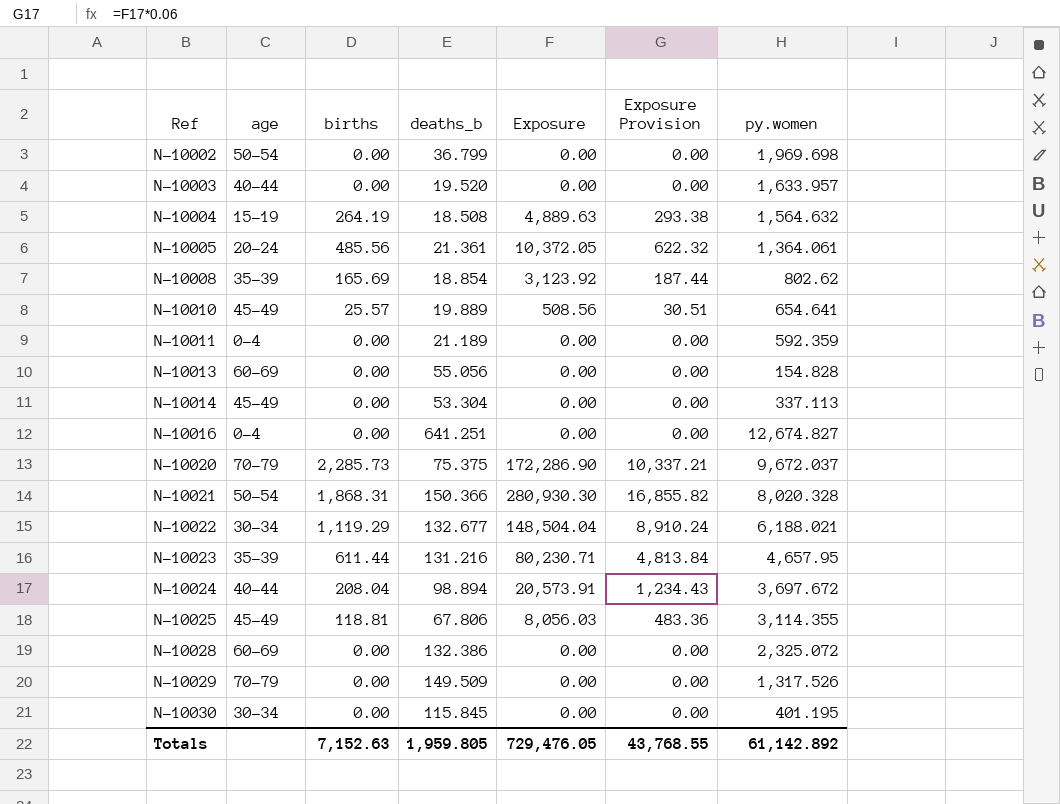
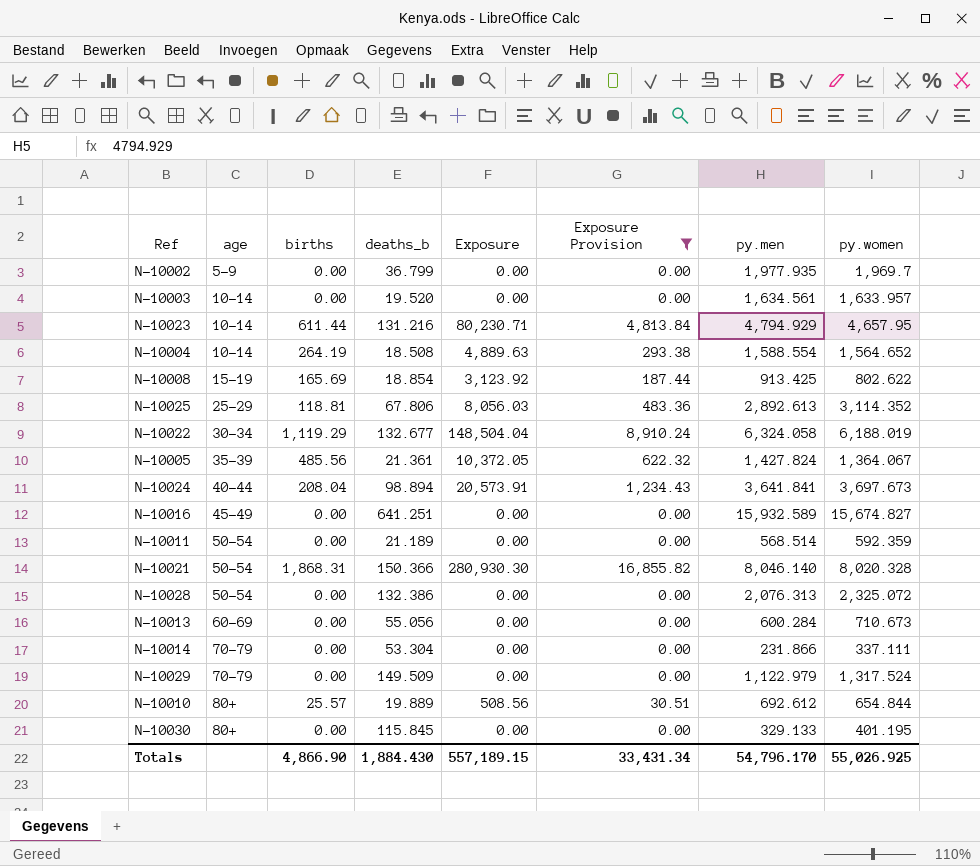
filter: none -> Exposure Provision != 10,337.21
row order: Ref ascending -> age ascending
column py.men | position: none -> 7
N-10002 | age: 50-54 -> 5-9
N-10002 | py.women: 1,969.698 -> 1,969.7
N-10003 | age: 40-44 -> 10-14
N-10023 | age: 35-39 -> 10-14
N-10004 | age: 15-19 -> 10-14
N-10004 | py.women: 1,564.632 -> 1,564.652
N-10008 | age: 35-39 -> 15-19
N-10008 | py.women: 802.62 -> 802.622
N-10025 | age: 45-49 -> 25-29
N-10025 | py.women: 3,114.355 -> 3,114.352
N-10022 | py.women: 6,188.021 -> 6,188.019
N-10005 | age: 20-24 -> 35-39
N-10005 | py.women: 1,364.061 -> 1,364.067
N-10024 | py.women: 3,697.672 -> 3,697.673
N-10016 | age: 0-4 -> 45-49
N-10016 | py.women: 12,674.827 -> 15,674.827
N-10011 | age: 0-4 -> 50-54
N-10028 | age: 60-69 -> 50-54
N-10013 | py.women: 154.828 -> 710.673
N-10014 | age: 45-49 -> 70-79
N-10014 | py.women: 337.113 -> 337.111
N-10029 | py.women: 1,317.526 -> 1,317.524
N-10010 | age: 45-49 -> 80+
N-10010 | py.women: 654.641 -> 654.844
N-10030 | age: 30-34 -> 80+
Totals | births: 7,152.63 -> 4,866.90
Totals | deaths_b: 1,959.805 -> 1,884.430
Totals | Exposure: 729,476.05 -> 557,189.15
Totals | Exposure Provision: 43,768.55 -> 33,431.34
Totals | py.women: 61,142.892 -> 55,026.925

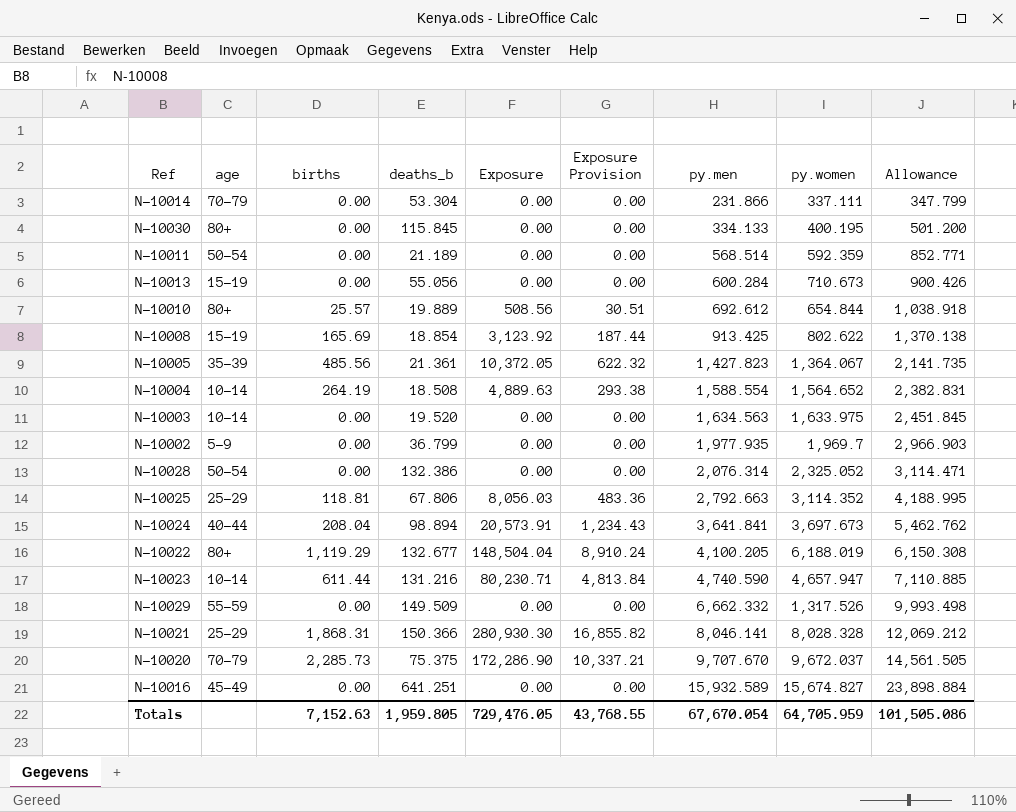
filter: Exposure Provision != 10,337.21 -> none
row order: age ascending -> py.men ascending
column Allowance | formula: none -> [py.men] * 1.5
N-10030 | py.men: 329.133 -> 334.133
N-10030 | py.women: 401.195 -> 400.195
N-10013 | age: 60-69 -> 15-19
N-10005 | py.men: 1,427.824 -> 1,427.823
N-10003 | py.men: 1,634.561 -> 1,634.563
N-10003 | py.women: 1,633.957 -> 1,633.975
N-10028 | py.men: 2,076.313 -> 2,076.314
N-10028 | py.women: 2,325.072 -> 2,325.052
N-10025 | py.men: 2,892.613 -> 2,792.663
N-10022 | age: 30-34 -> 80+
N-10022 | py.men: 6,324.058 -> 4,100.205
N-10023 | py.men: 4,794.929 -> 4,740.590
N-10023 | py.women: 4,657.95 -> 4,657.947
N-10029 | age: 70-79 -> 55-59
N-10029 | py.men: 1,122.979 -> 6,662.332
N-10029 | py.women: 1,317.524 -> 1,317.526
N-10021 | age: 50-54 -> 25-29
N-10021 | py.men: 8,046.140 -> 8,046.141
N-10021 | py.women: 8,020.328 -> 8,028.328
Totals | births: 4,866.90 -> 7,152.63
Totals | deaths_b: 1,884.430 -> 1,959.805
Totals | Exposure: 557,189.15 -> 729,476.05
Totals | Exposure Provision: 33,431.34 -> 43,768.55
Totals | py.men: 54,796.170 -> 67,670.054
Totals | py.women: 55,026.925 -> 64,705.959

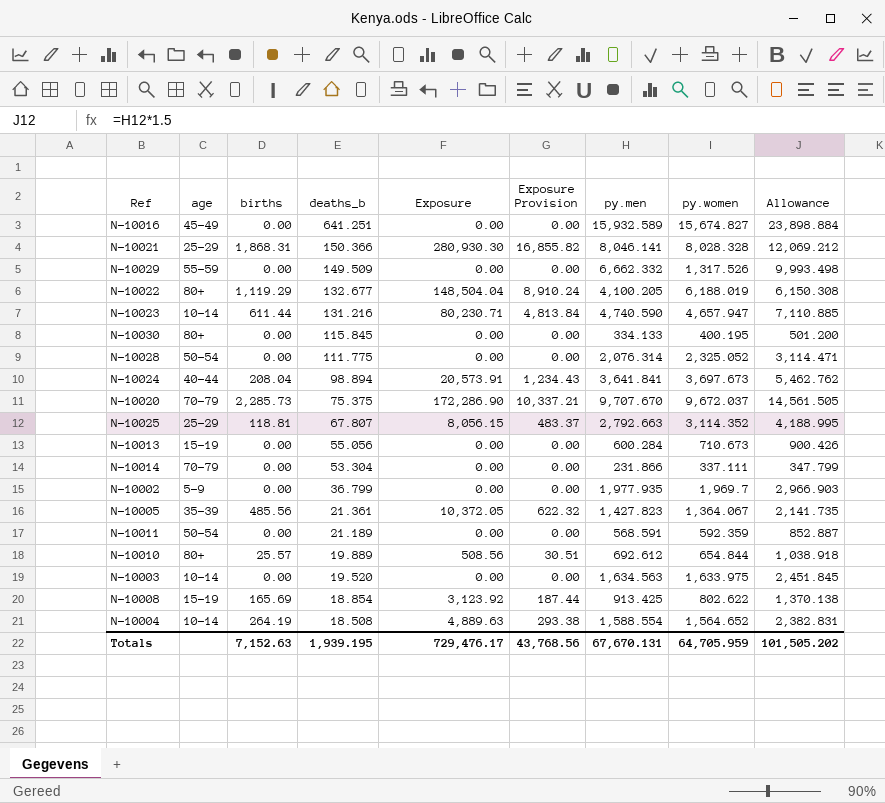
row order: py.men ascending -> deaths_b descending
N-10028 | deaths_b: 132.386 -> 111.775
N-10025 | deaths_b: 67.806 -> 67.807
N-10025 | Exposure: 8,056.03 -> 8,056.15
N-10025 | Exposure Provision: 483.36 -> 483.37
N-10011 | py.men: 568.514 -> 568.591
N-10011 | Allowance: 852.771 -> 852.887
Totals | deaths_b: 1,959.805 -> 1,939.195
Totals | Exposure: 729,476.05 -> 729,476.17
Totals | Exposure Provision: 43,768.55 -> 43,768.56
Totals | py.men: 67,670.054 -> 67,670.131
Totals | Allowance: 101,505.086 -> 101,505.202

